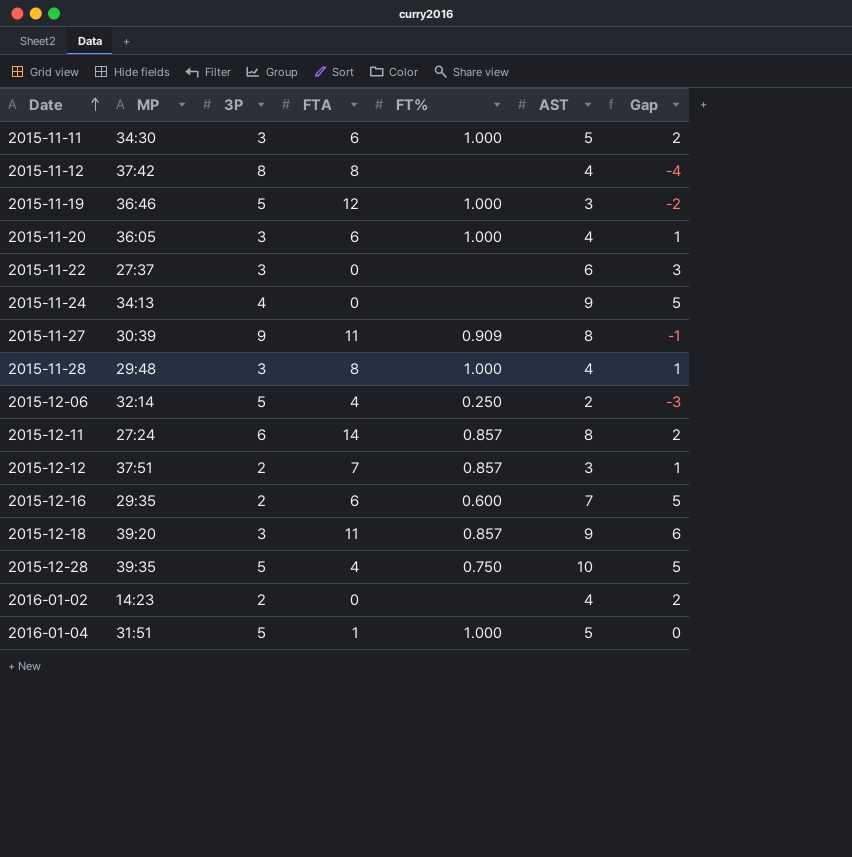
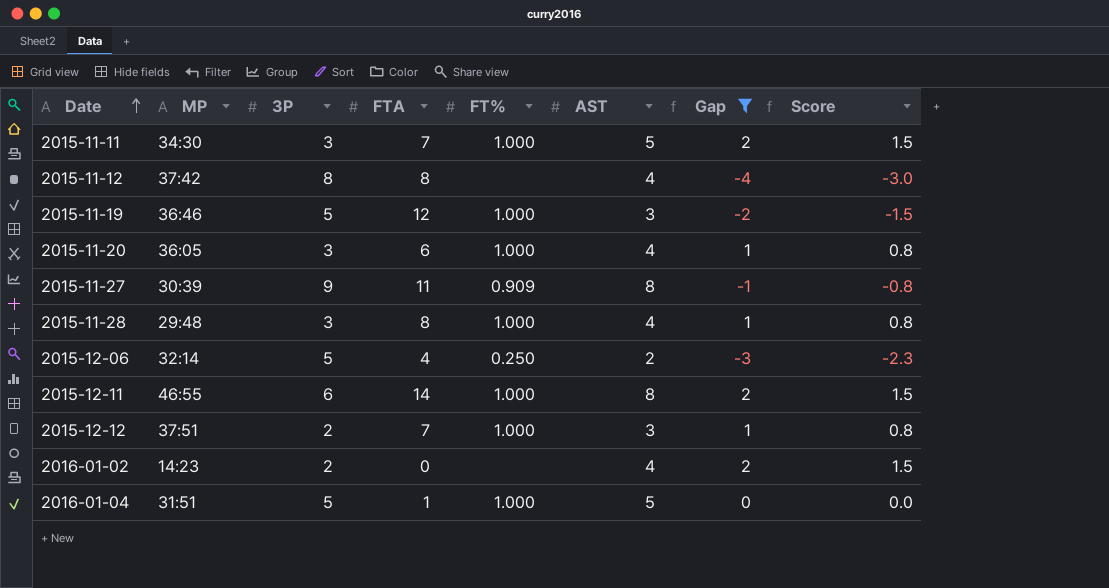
filter: none -> Gap <= 2
column Score | formula: none -> [Gap] * 0.75
2015-11-11 | FTA: 6 -> 7
2015-12-11 | MP: 27:24 -> 46:55
2015-12-11 | FT%: 0.857 -> 1.000
2015-12-12 | FT%: 0.857 -> 1.000

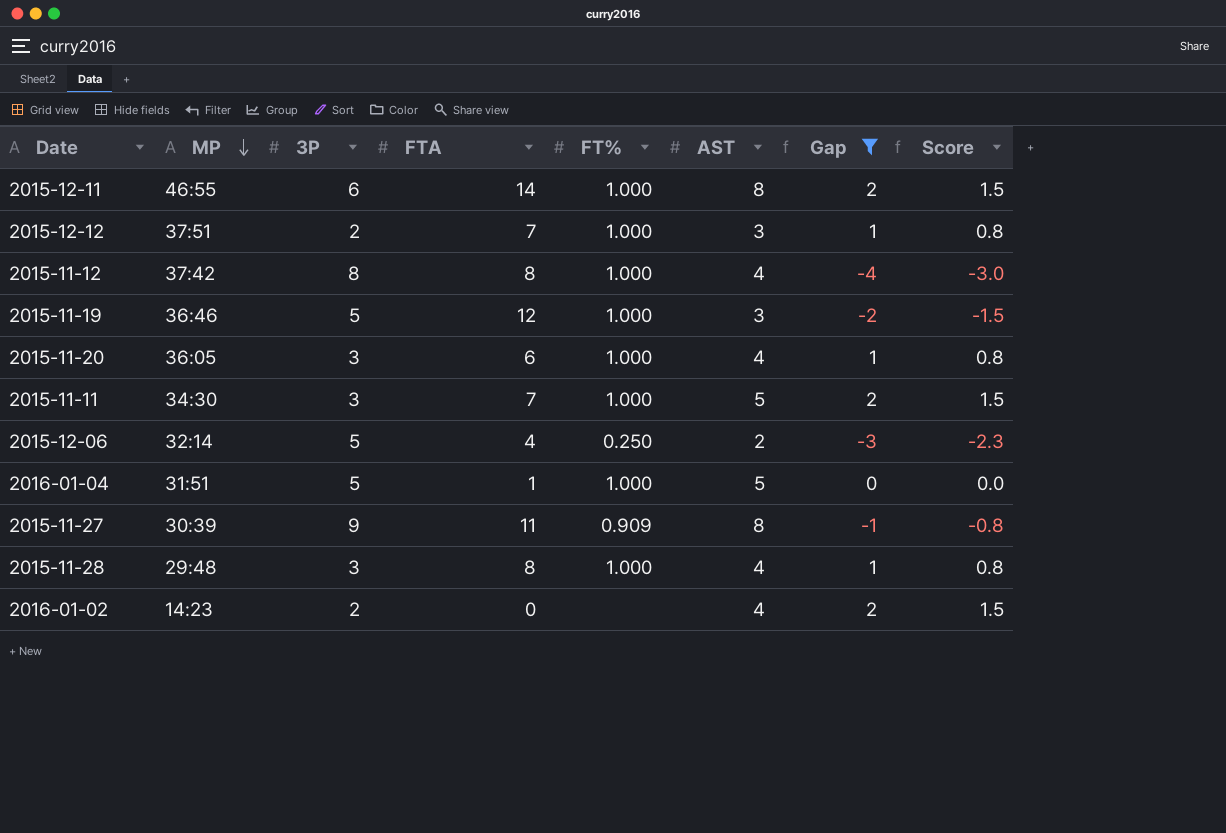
row order: Date ascending -> MP descending
2015-11-12 | FT%: none -> 1.000

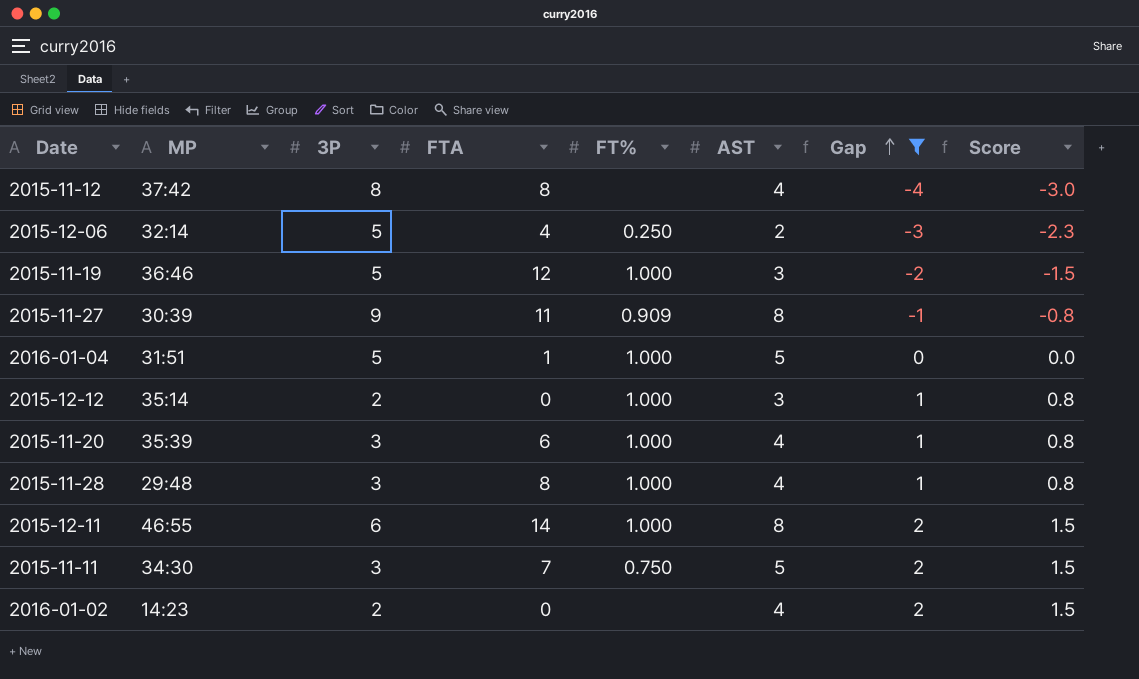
row order: MP descending -> Gap ascending
2015-11-12 | FT%: 1.000 -> none
2015-12-12 | MP: 37:51 -> 35:14
2015-12-12 | FTA: 7 -> 0
2015-11-20 | MP: 36:05 -> 35:39
2015-11-11 | FT%: 1.000 -> 0.750

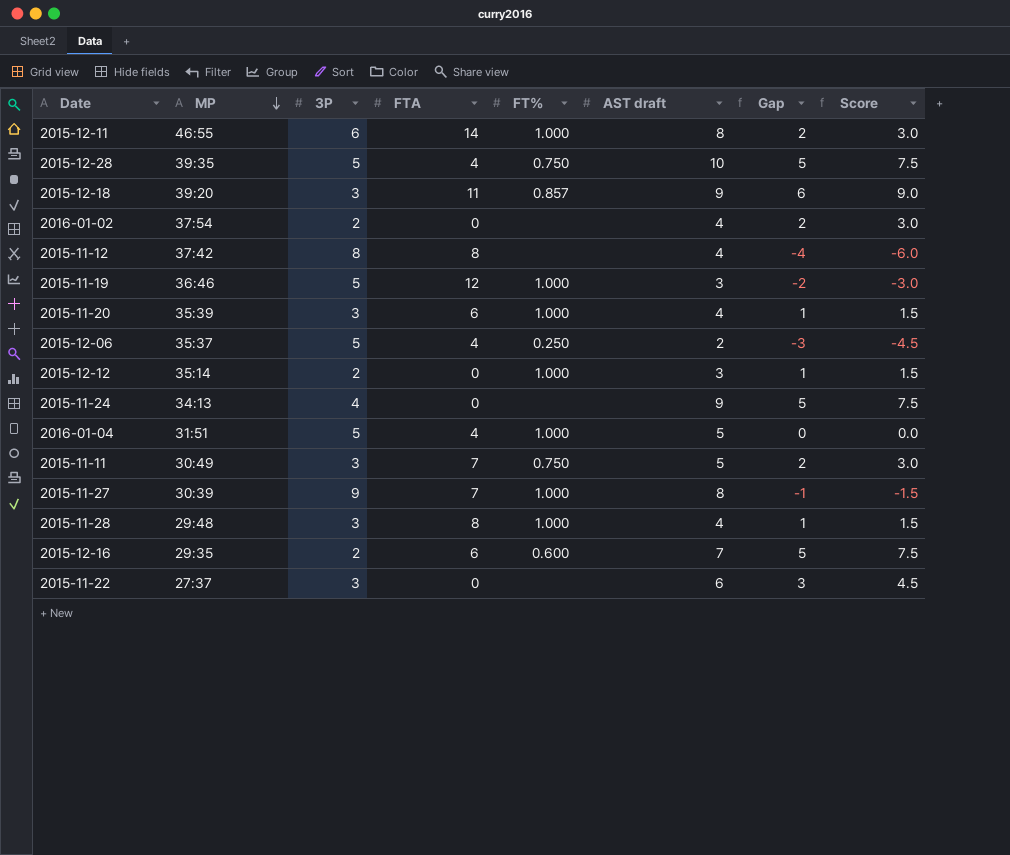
filter: Gap <= 2 -> none
row order: Gap ascending -> MP descending
column name: AST -> AST draft
column Score | formula: [Gap] * 0.75 -> [Gap] * 1.5
2016-01-02 | MP: 14:23 -> 37:54
2015-12-06 | MP: 32:14 -> 35:37
2016-01-04 | FTA: 1 -> 4
2015-11-11 | MP: 34:30 -> 30:49
2015-11-27 | FTA: 11 -> 7
2015-11-27 | FT%: 0.909 -> 1.000

